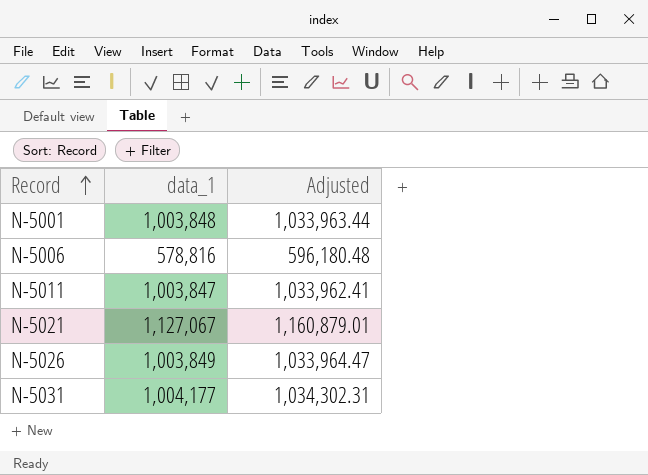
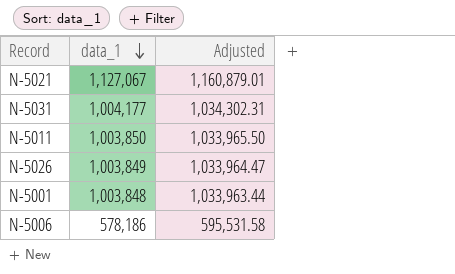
row order: Record ascending -> data_1 descending
N-5011 | data_1: 1,003,847 -> 1,003,850
N-5011 | Adjusted: 1,033,962.41 -> 1,033,965.50
N-5006 | data_1: 578,816 -> 578,186
N-5006 | Adjusted: 596,180.48 -> 595,531.58

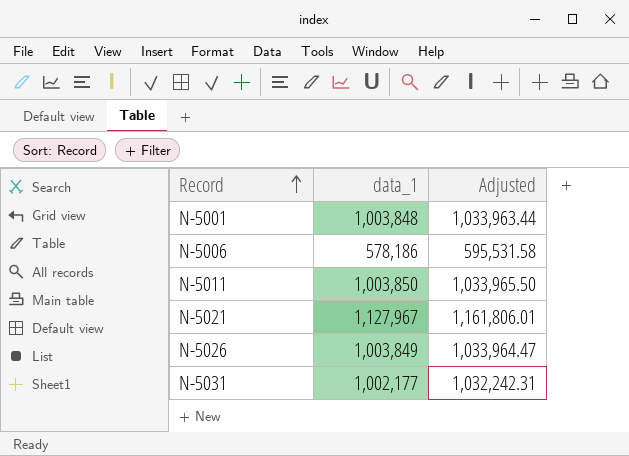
row order: data_1 descending -> Record ascending
N-5021 | data_1: 1,127,067 -> 1,127,967
N-5021 | Adjusted: 1,160,879.01 -> 1,161,806.01
N-5031 | data_1: 1,004,177 -> 1,002,177
N-5031 | Adjusted: 1,034,302.31 -> 1,032,242.31

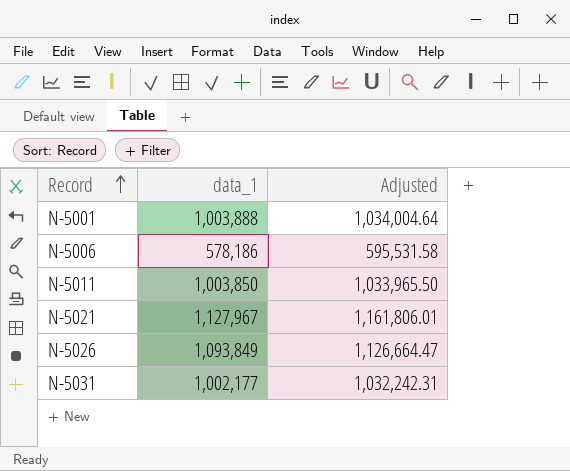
N-5001 | data_1: 1,003,848 -> 1,003,888
N-5001 | Adjusted: 1,033,963.44 -> 1,034,004.64
N-5026 | data_1: 1,003,849 -> 1,093,849
N-5026 | Adjusted: 1,033,964.47 -> 1,126,664.47

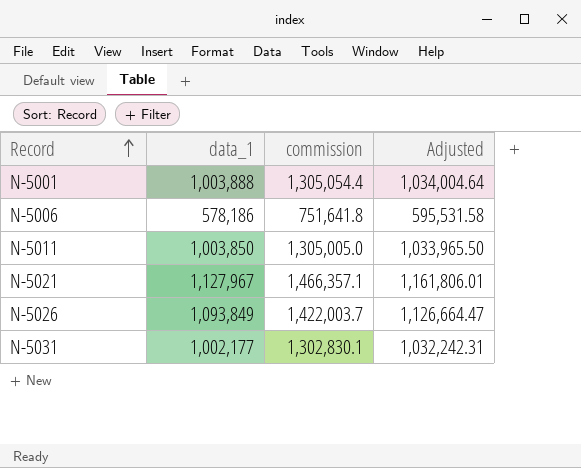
column commission | formula: none -> [data_1] * 1.3

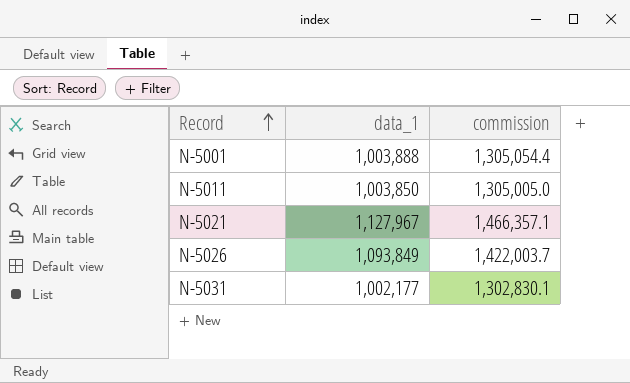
column Adjusted | formula: [data_1] * 1.03 -> none
row N-5006: 578,186 | 751,641.8 | 595,531.58 -> none

